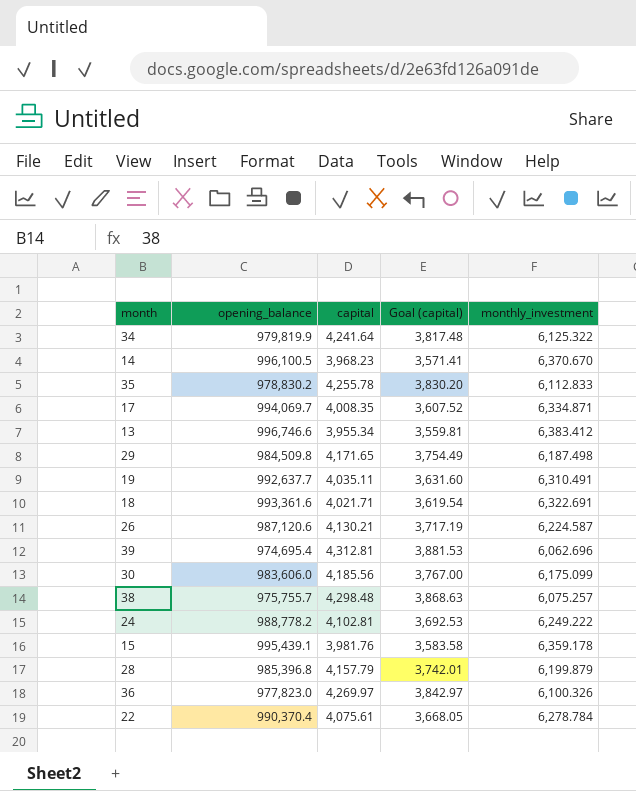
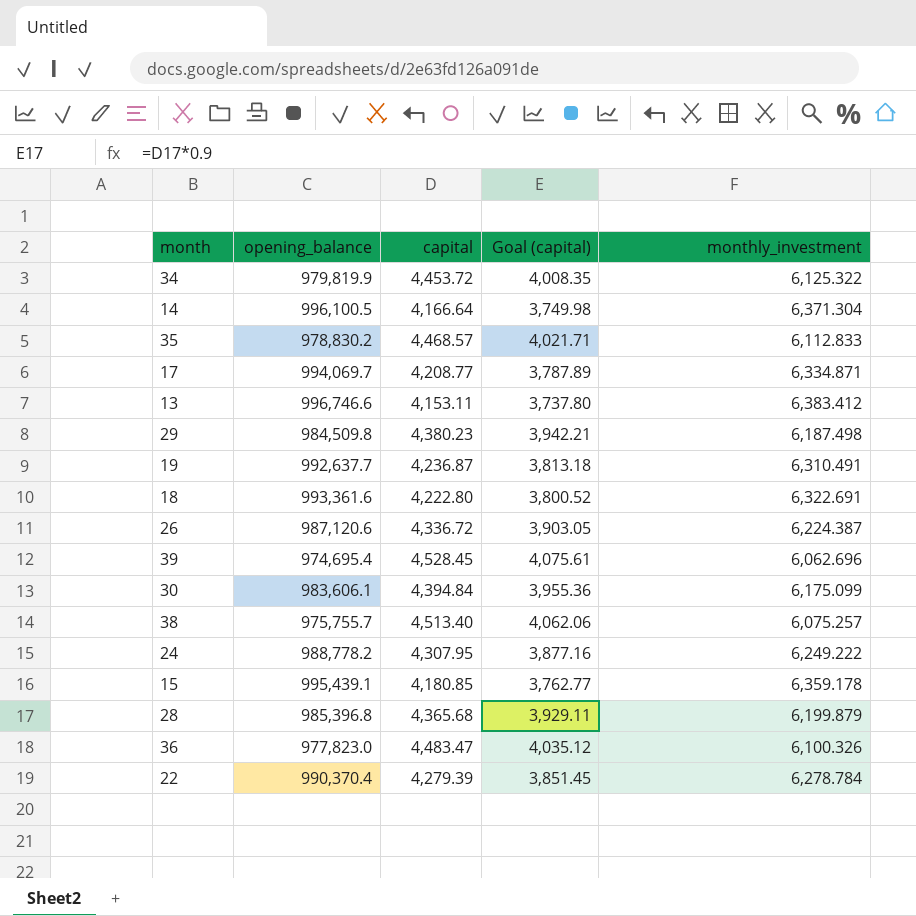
34 | capital: 4,241.64 -> 4,453.72
34 | Goal (capital): 3,817.48 -> 4,008.35
14 | capital: 3,968.23 -> 4,166.64
14 | Goal (capital): 3,571.41 -> 3,749.98
14 | monthly_investment: 6,370.670 -> 6,371.304
35 | capital: 4,255.78 -> 4,468.57
35 | Goal (capital): 3,830.20 -> 4,021.71
17 | capital: 4,008.35 -> 4,208.77
17 | Goal (capital): 3,607.52 -> 3,787.89
13 | capital: 3,955.34 -> 4,153.11
13 | Goal (capital): 3,559.81 -> 3,737.80
29 | capital: 4,171.65 -> 4,380.23
29 | Goal (capital): 3,754.49 -> 3,942.21
19 | capital: 4,035.11 -> 4,236.87
19 | Goal (capital): 3,631.60 -> 3,813.18
18 | capital: 4,021.71 -> 4,222.80
18 | Goal (capital): 3,619.54 -> 3,800.52
26 | capital: 4,130.21 -> 4,336.72
26 | Goal (capital): 3,717.19 -> 3,903.05
26 | monthly_investment: 6,224.587 -> 6,224.387
39 | capital: 4,312.81 -> 4,528.45
39 | Goal (capital): 3,881.53 -> 4,075.61
30 | opening_balance: 983,606.0 -> 983,606.1
30 | capital: 4,185.56 -> 4,394.84
30 | Goal (capital): 3,767.00 -> 3,955.36
38 | capital: 4,298.48 -> 4,513.40
38 | Goal (capital): 3,868.63 -> 4,062.06
24 | capital: 4,102.81 -> 4,307.95
24 | Goal (capital): 3,692.53 -> 3,877.16
15 | capital: 3,981.76 -> 4,180.85
15 | Goal (capital): 3,583.58 -> 3,762.77
28 | capital: 4,157.79 -> 4,365.68
28 | Goal (capital): 3,742.01 -> 3,929.11
36 | capital: 4,269.97 -> 4,483.47
36 | Goal (capital): 3,842.97 -> 4,035.12
22 | capital: 4,075.61 -> 4,279.39
22 | Goal (capital): 3,668.05 -> 3,851.45

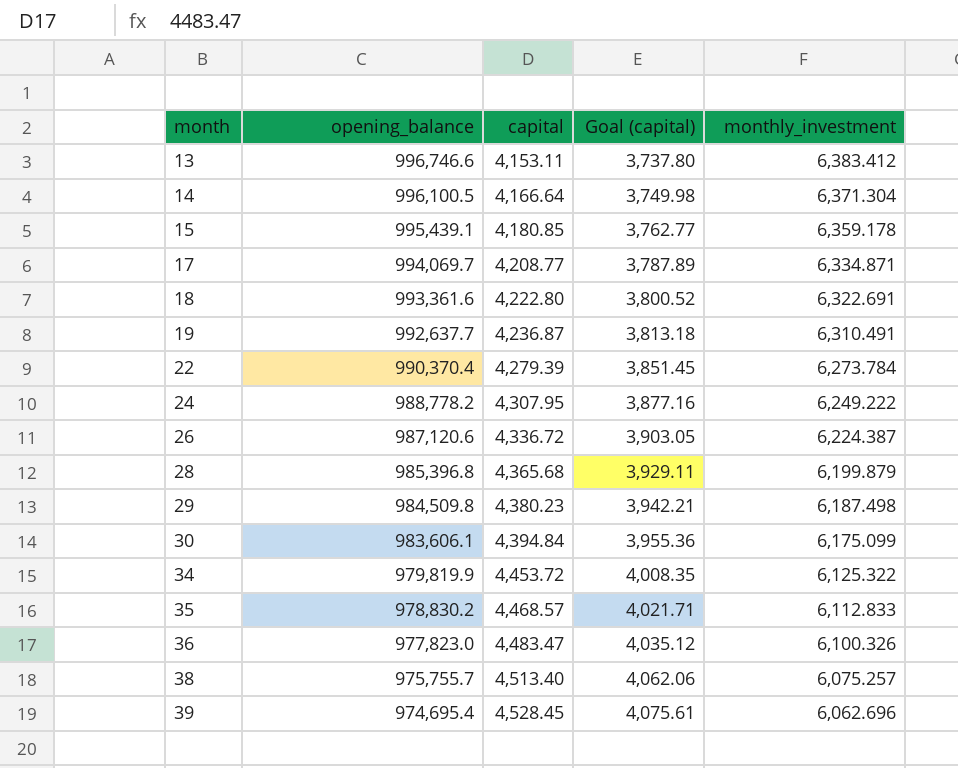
row order: none -> month ascending
22 | monthly_investment: 6,278.784 -> 6,273.784

